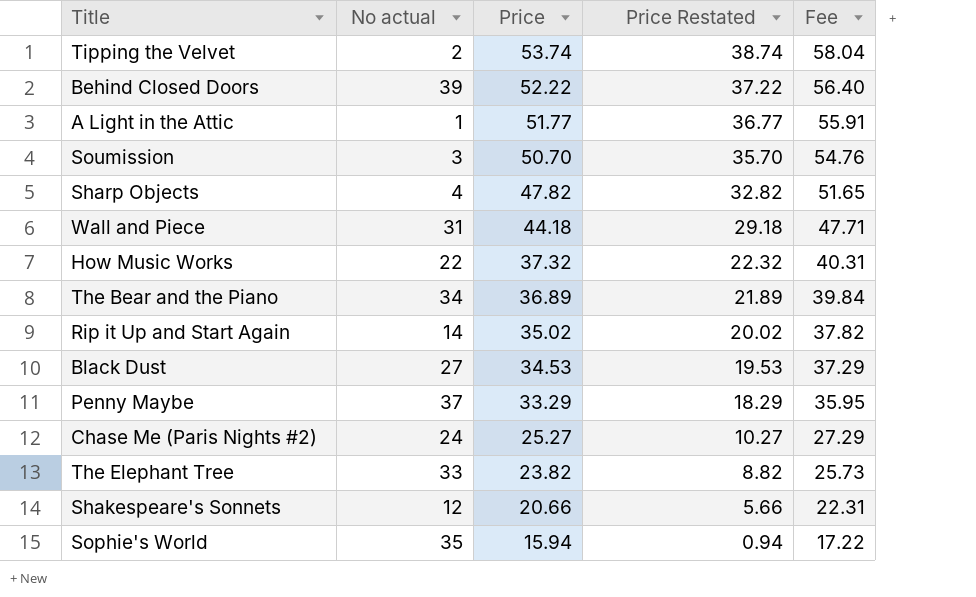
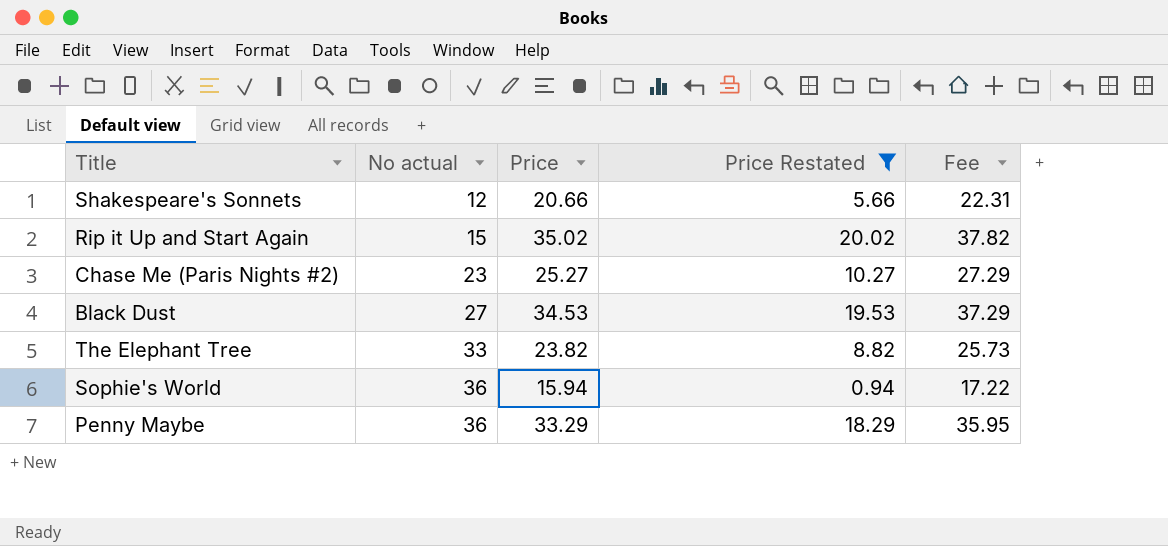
filter: none -> Price Restated <= 20.02
row order: Price descending -> No actual ascending
Rip it Up and Start Again | No actual: 14 -> 15
Chase Me (Paris Nights #2) | No actual: 24 -> 23
Sophie's World | No actual: 35 -> 36
Penny Maybe | No actual: 37 -> 36

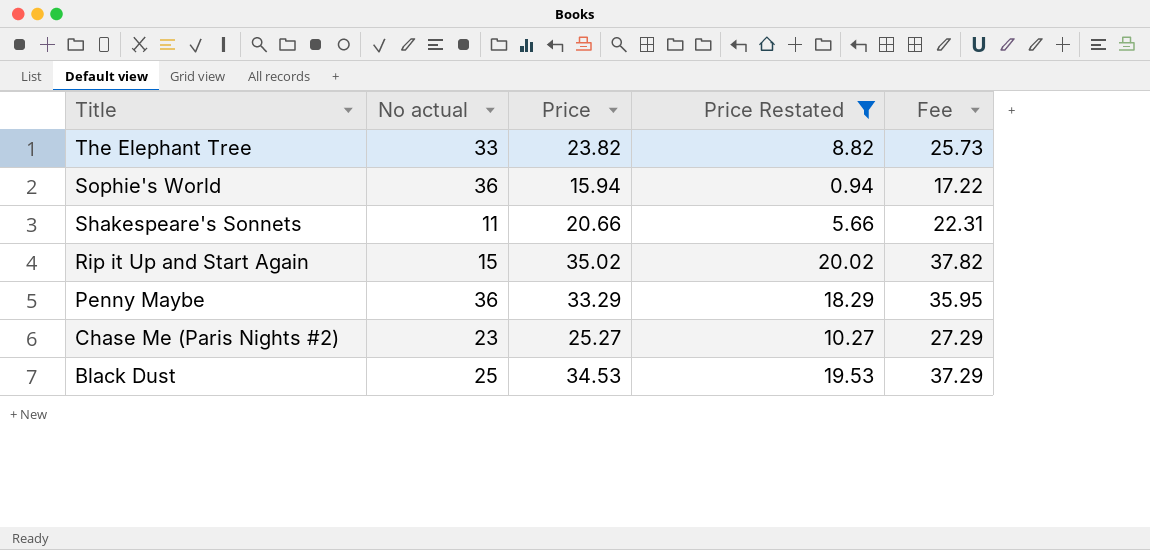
row order: No actual ascending -> Title descending
Shakespeare's Sonnets | No actual: 12 -> 11
Black Dust | No actual: 27 -> 25

